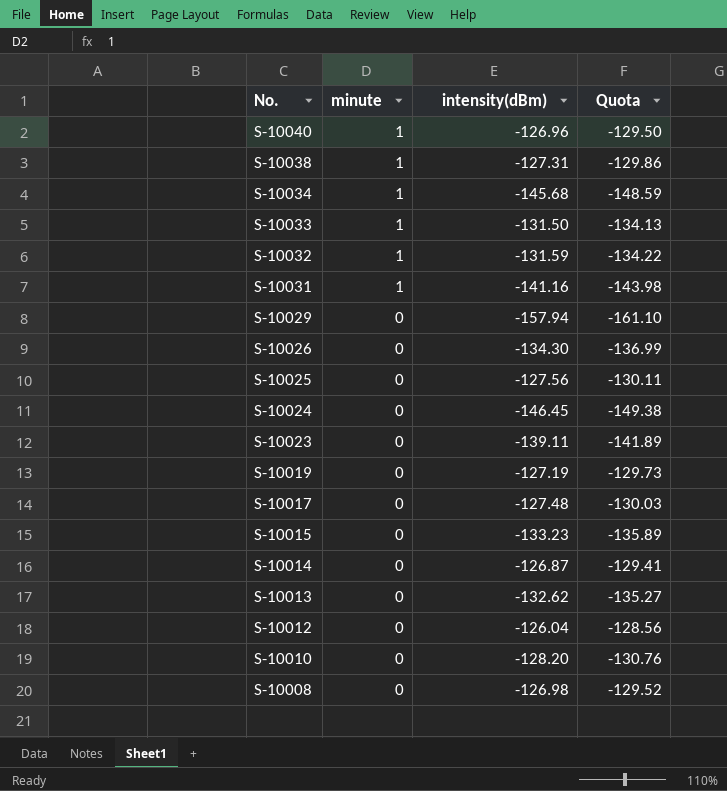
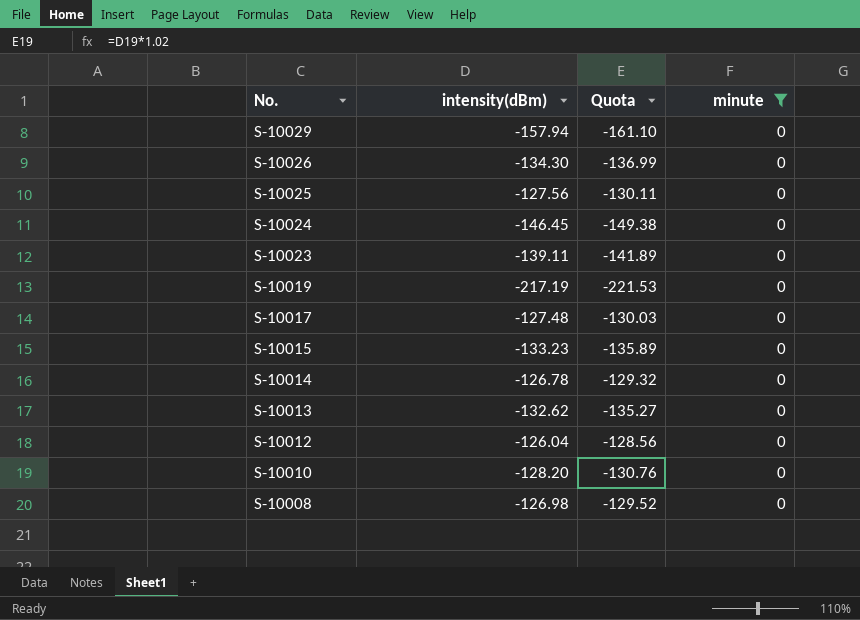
filter: none -> minute = 0
column minute | position: 2 -> 4
S-10019 | intensity(dBm): -127.19 -> -217.19
S-10019 | Quota: -129.73 -> -221.53
S-10014 | intensity(dBm): -126.87 -> -126.78
S-10014 | Quota: -129.41 -> -129.32

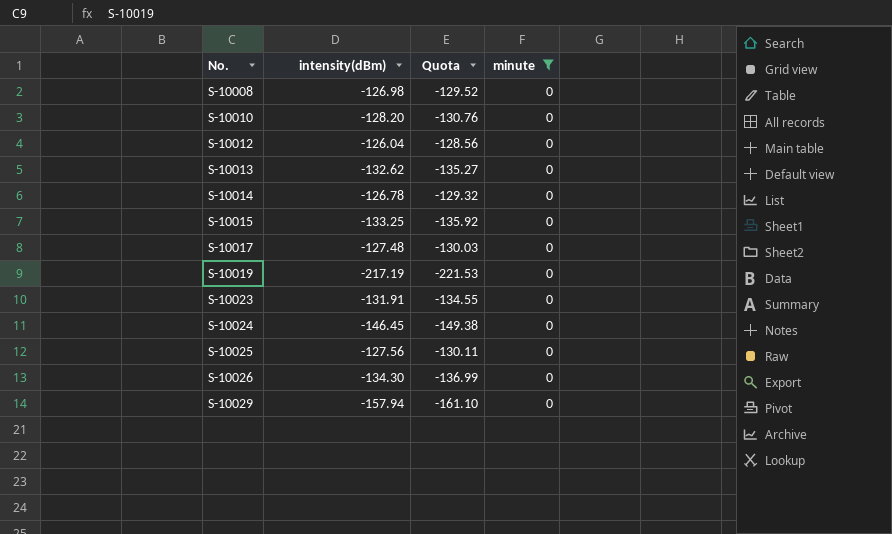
row order: No. descending -> No. ascending
S-10015 | intensity(dBm): -133.23 -> -133.25
S-10015 | Quota: -135.89 -> -135.92
S-10023 | intensity(dBm): -139.11 -> -131.91
S-10023 | Quota: -141.89 -> -134.55

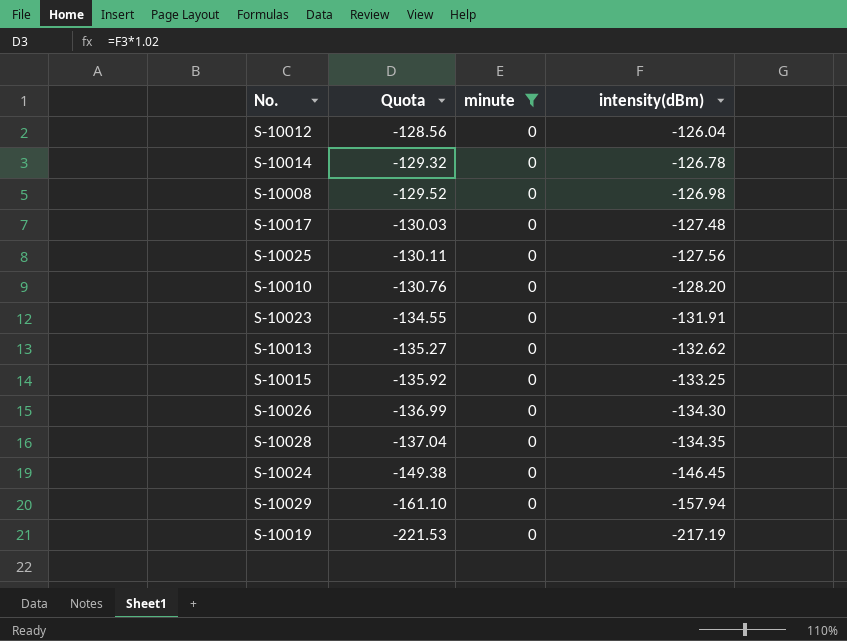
row order: No. ascending -> Quota descending
column intensity(dBm) | position: 2 -> 4
row S-10028: none -> -137.04 | 0 | -134.35

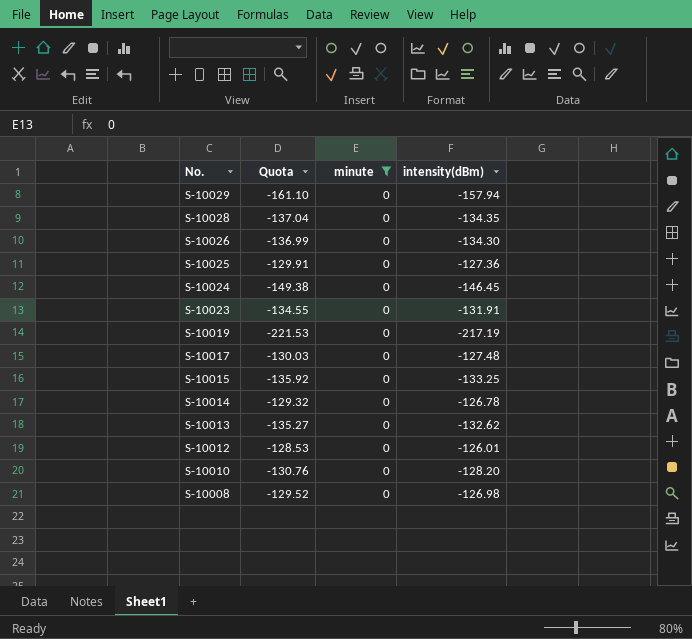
row order: Quota descending -> No. descending
S-10025 | Quota: -130.11 -> -129.91
S-10025 | intensity(dBm): -127.56 -> -127.36
S-10012 | Quota: -128.56 -> -128.53
S-10012 | intensity(dBm): -126.04 -> -126.01

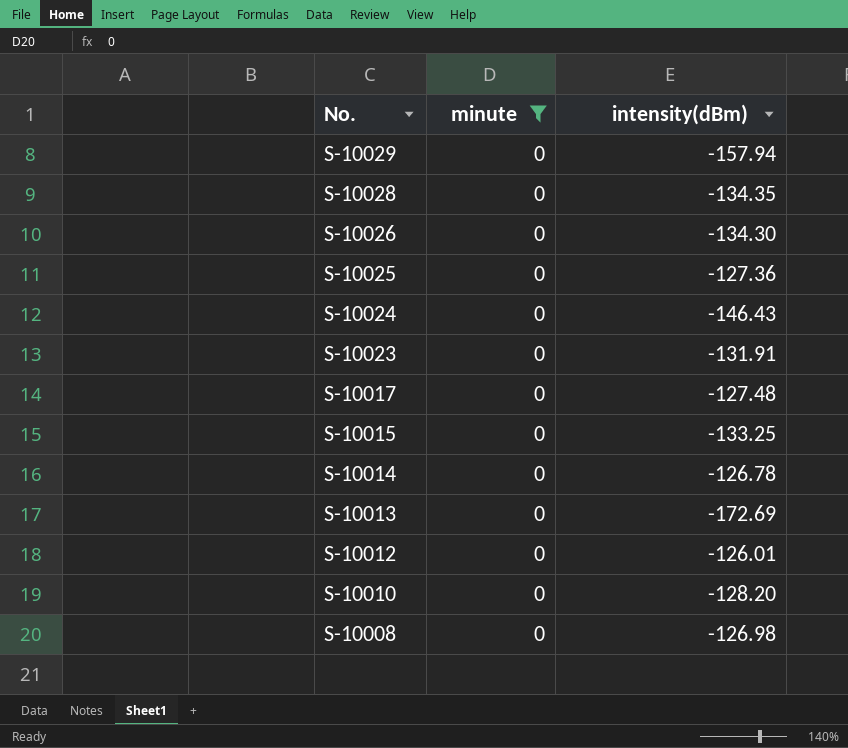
column Quota | formula: [intensity(dBm)] * 1.02 -> none
row S-10019: -221.53 | 0 | -217.19 -> none
S-10024 | intensity(dBm): -146.45 -> -146.43
S-10013 | intensity(dBm): -132.62 -> -172.69

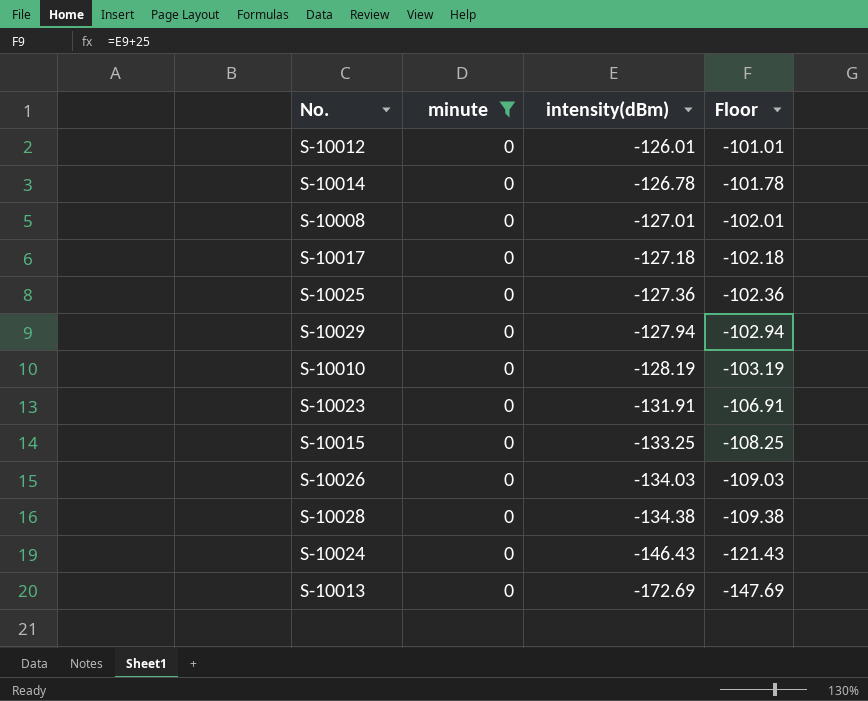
row order: No. descending -> intensity(dBm) descending
column Floor | formula: none -> [intensity(dBm)] + 25
S-10008 | intensity(dBm): -126.98 -> -127.01
S-10017 | intensity(dBm): -127.48 -> -127.18
S-10029 | intensity(dBm): -157.94 -> -127.94
S-10010 | intensity(dBm): -128.20 -> -128.19
S-10026 | intensity(dBm): -134.30 -> -134.03
S-10028 | intensity(dBm): -134.35 -> -134.38

